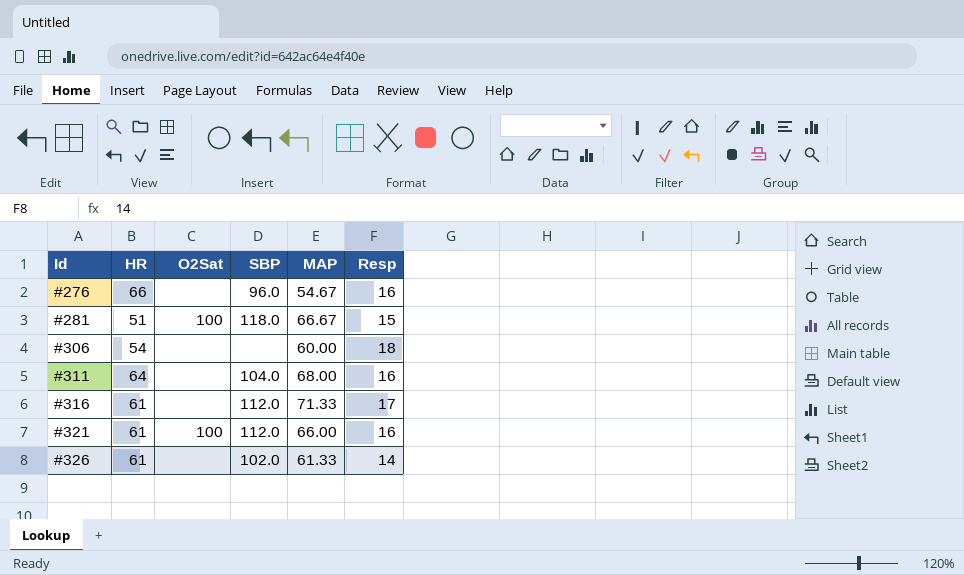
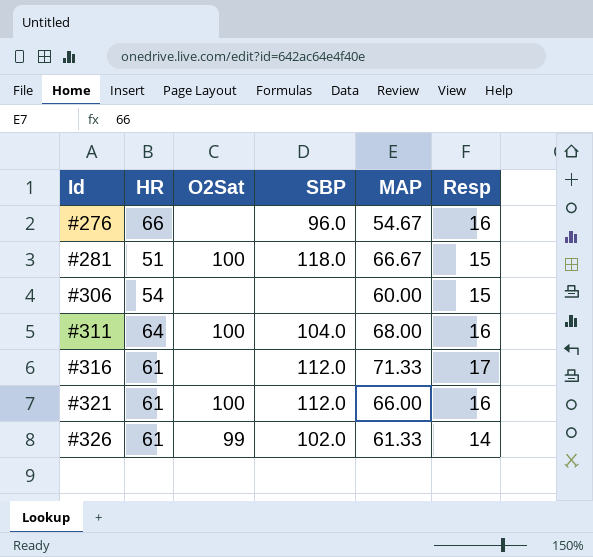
#306 | Resp: 18 -> 15
#311 | O2Sat: none -> 100
#326 | O2Sat: none -> 99

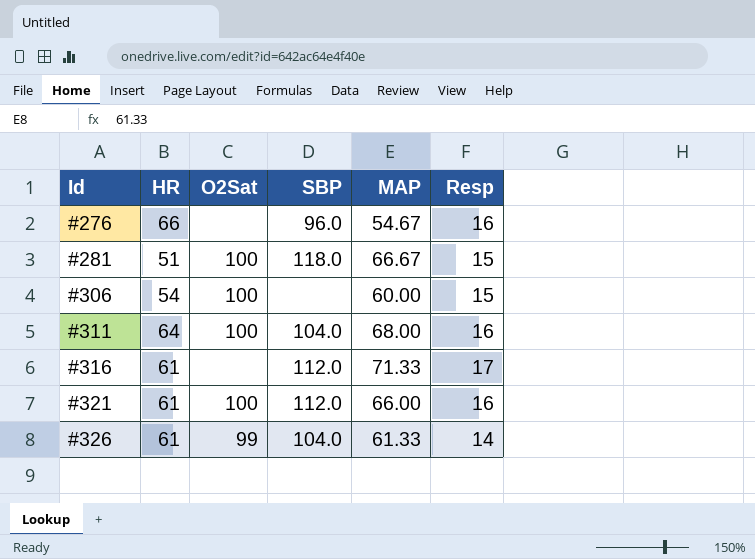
#306 | O2Sat: none -> 100
#326 | SBP: 102.0 -> 104.0

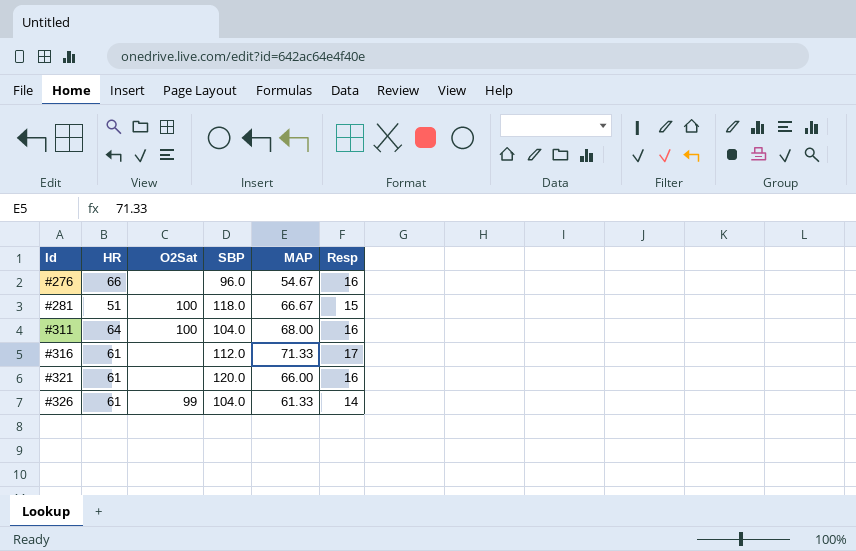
row #306: 54 | 100 | none | 60.00 | 15 -> none
#321 | O2Sat: 100 -> none
#321 | SBP: 112.0 -> 120.0

